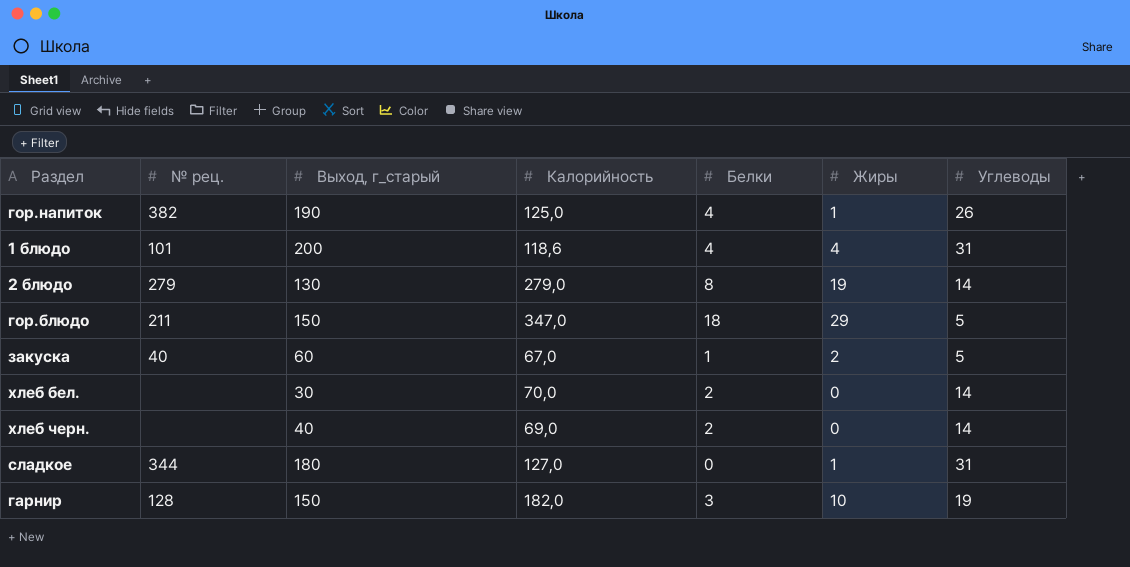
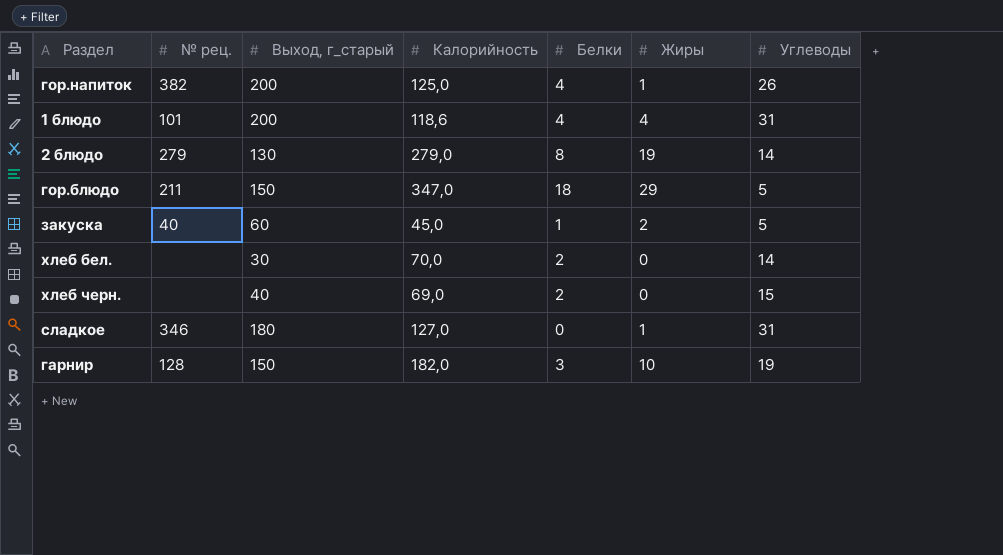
гор.напиток | Выход, г_старый: 190 -> 200
закуска | Калорийность: 67,0 -> 45,0
хлеб черн. | Углеводы: 14 -> 15
сладкое | № рец.: 344 -> 346

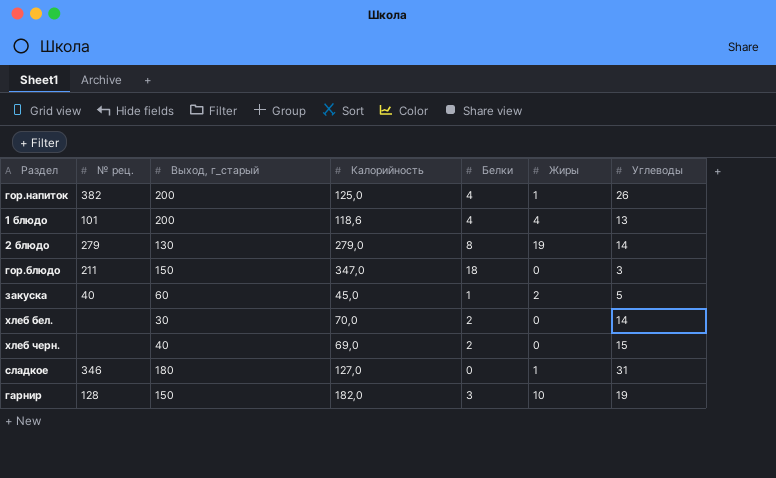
1 блюдо | Углеводы: 31 -> 13
гор.блюдо | Жиры: 29 -> 0
гор.блюдо | Углеводы: 5 -> 3

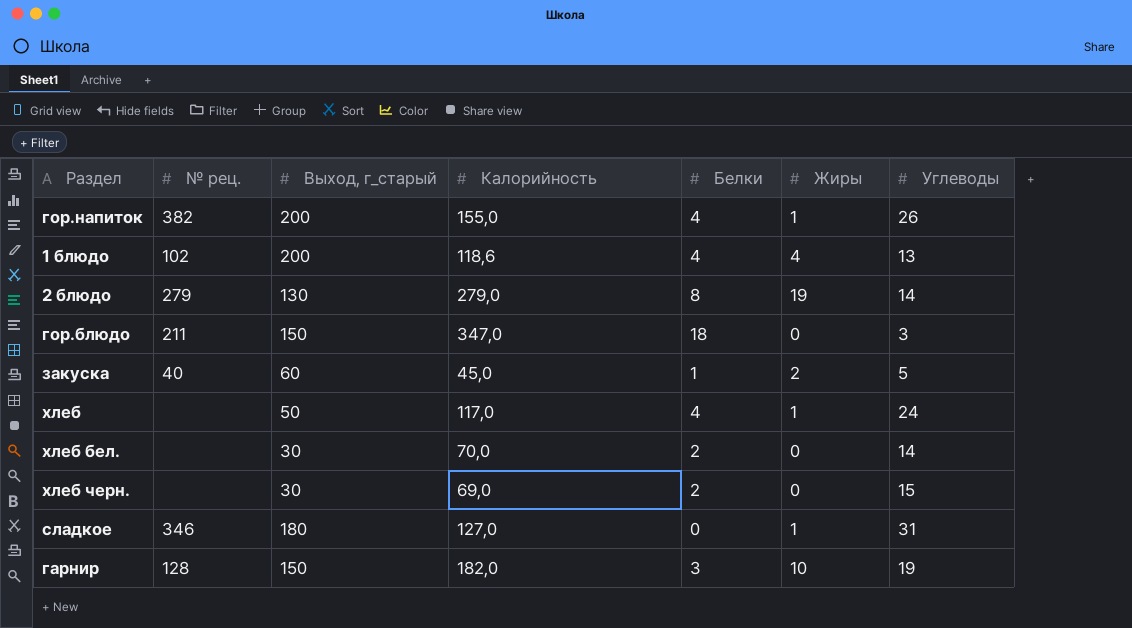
гор.напиток | Калорийность: 125,0 -> 155,0
1 блюдо | № рец.: 101 -> 102
row хлеб: none -> none | 50 | 117,0 | 4 | 1 | 24
хлеб черн. | Выход, г_старый: 40 -> 30

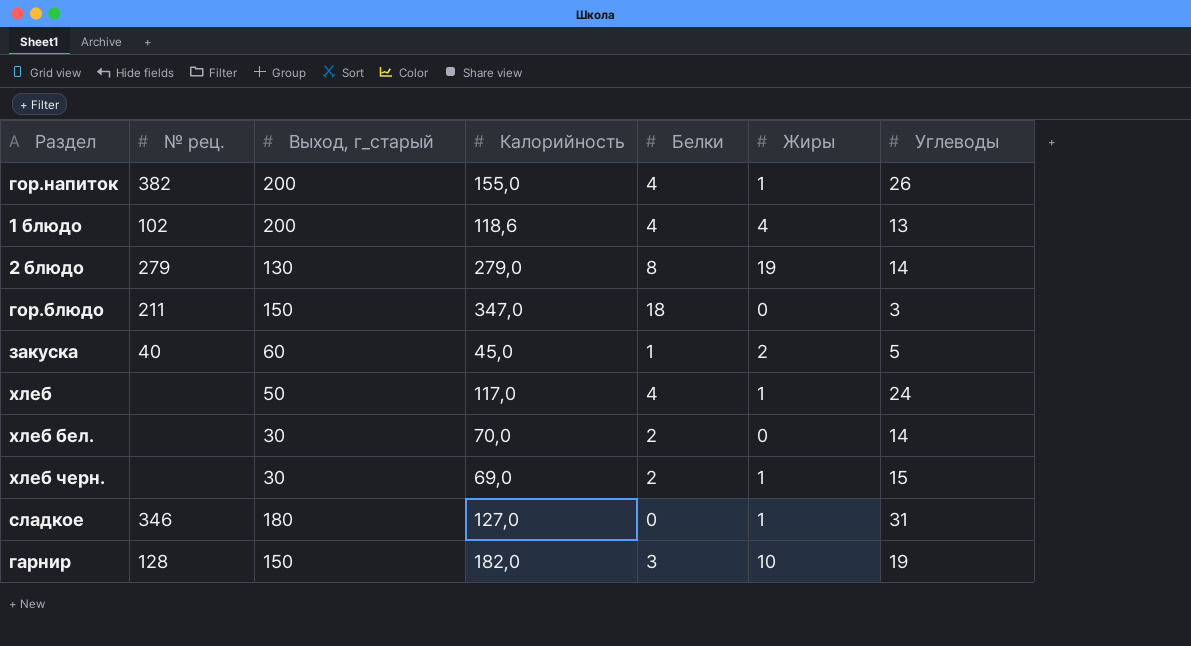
хлеб черн. | Жиры: 0 -> 1

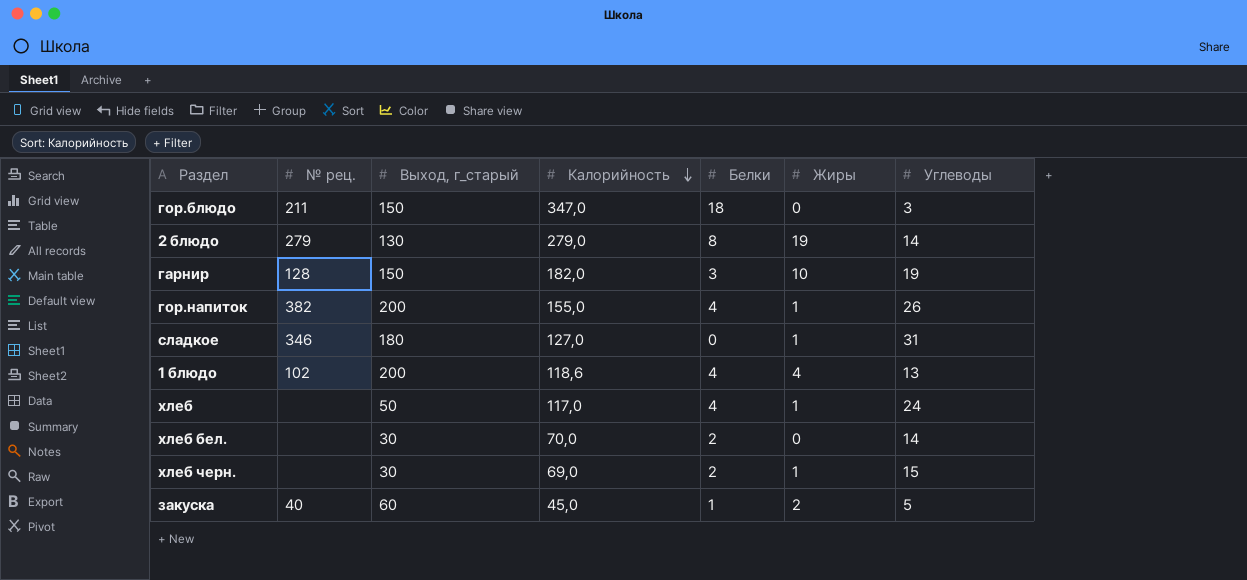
row order: none -> Калорийность descending

